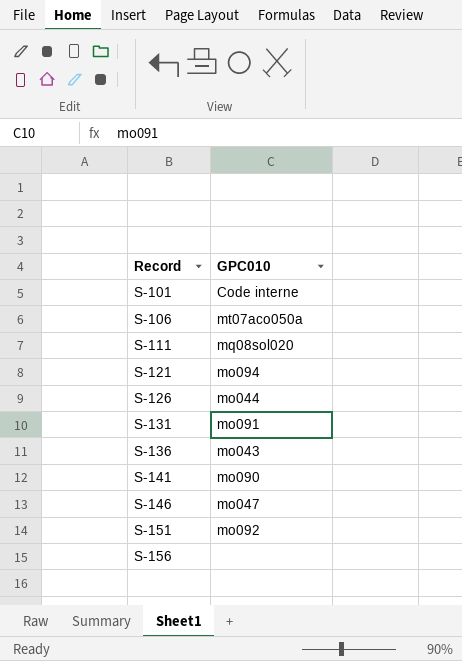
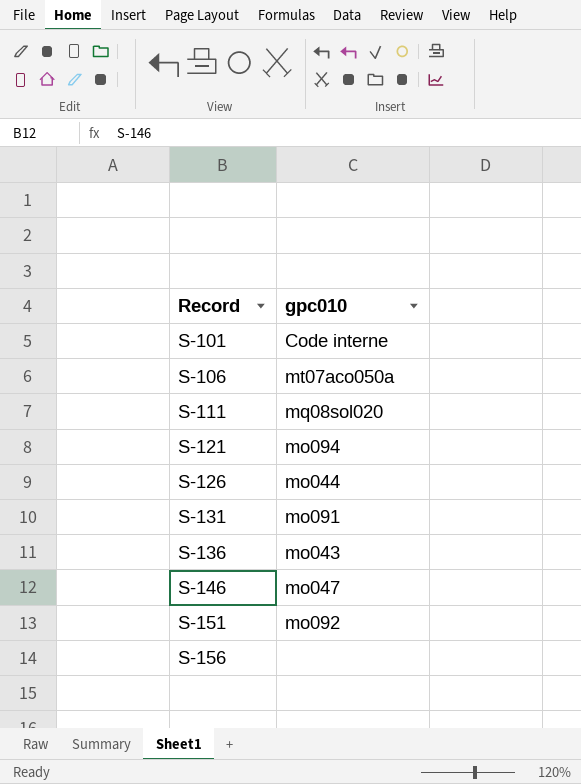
column name: GPC010 -> gpc010
row S-141: mo090 -> none

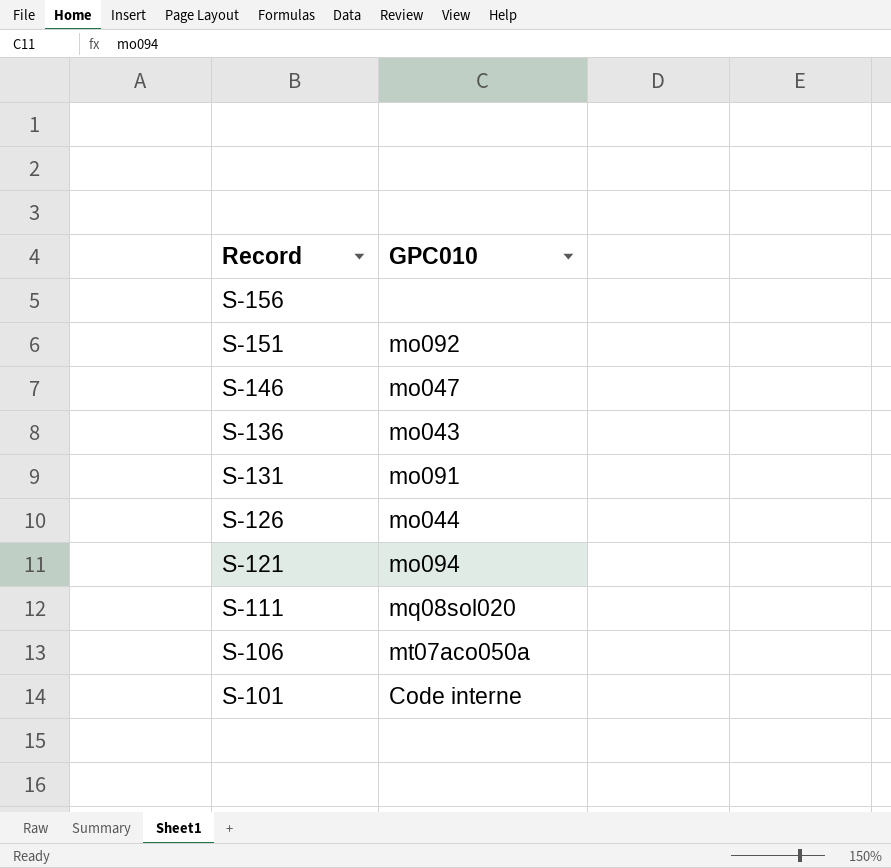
row order: Record ascending -> Record descending
column name: gpc010 -> GPC010

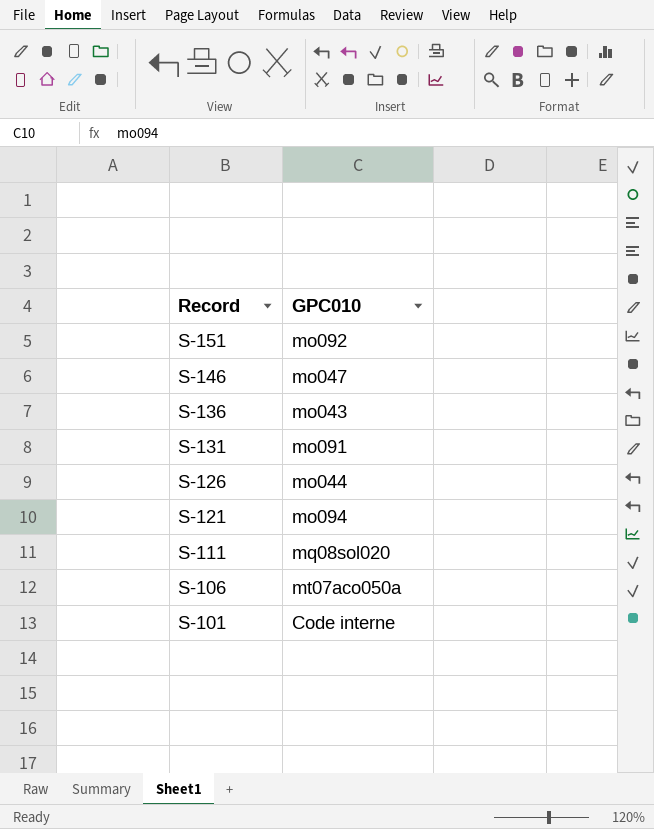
row S-156: none -> none

